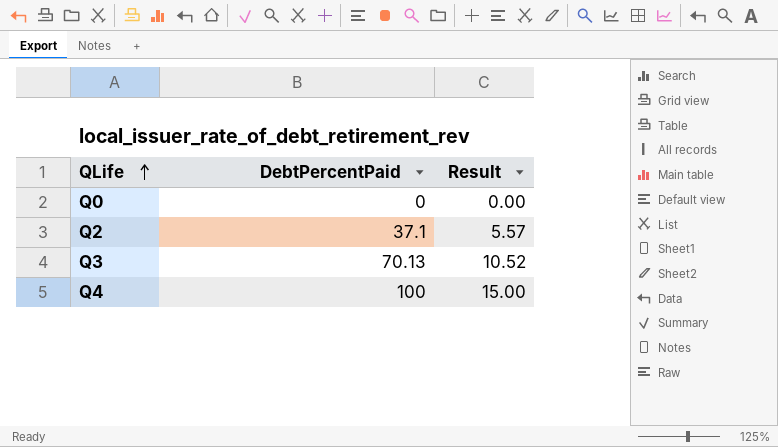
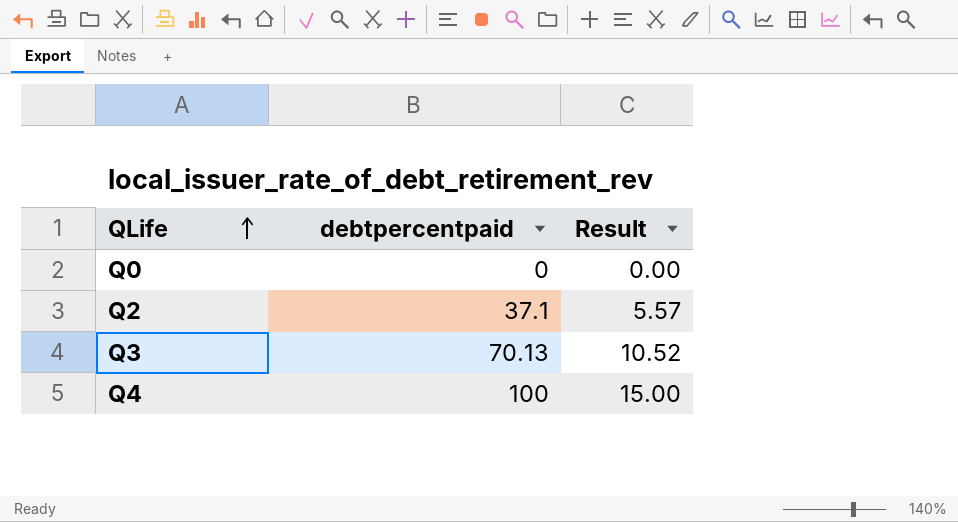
column name: DebtPercentPaid -> debtpercentpaid

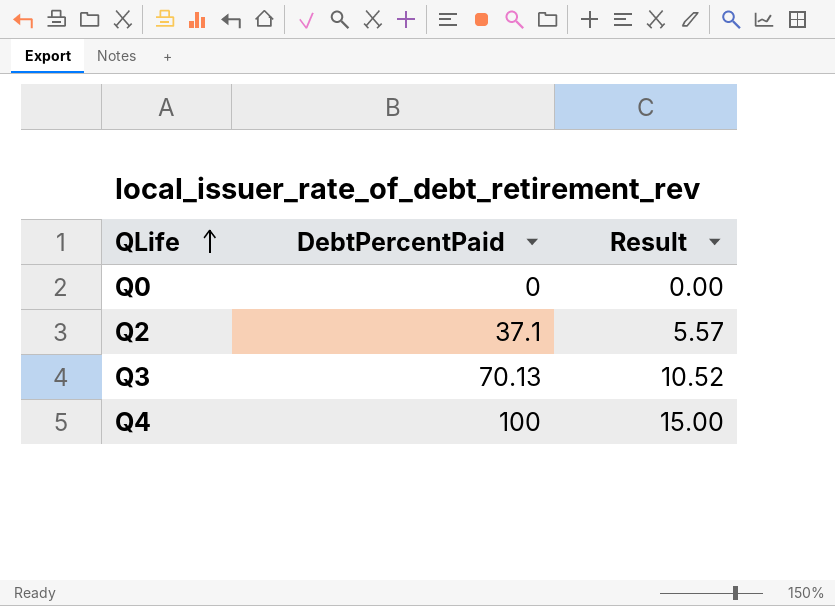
column name: debtpercentpaid -> DebtPercentPaid

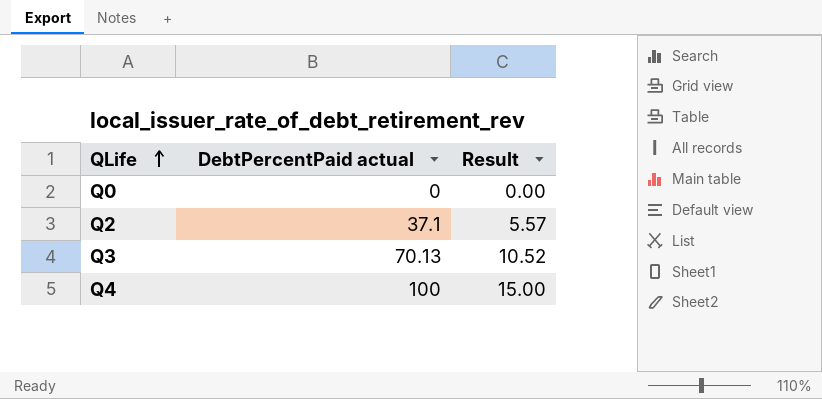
column name: DebtPercentPaid -> DebtPercentPaid actual

